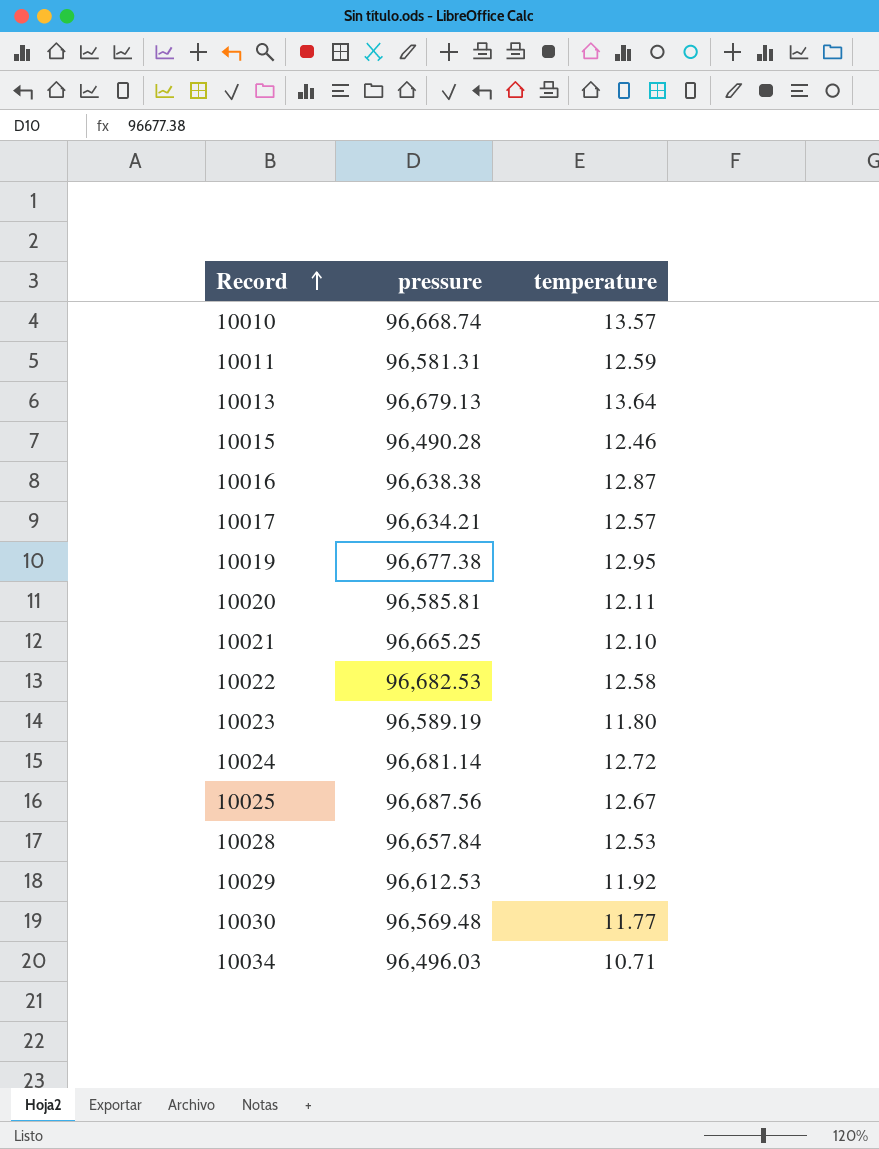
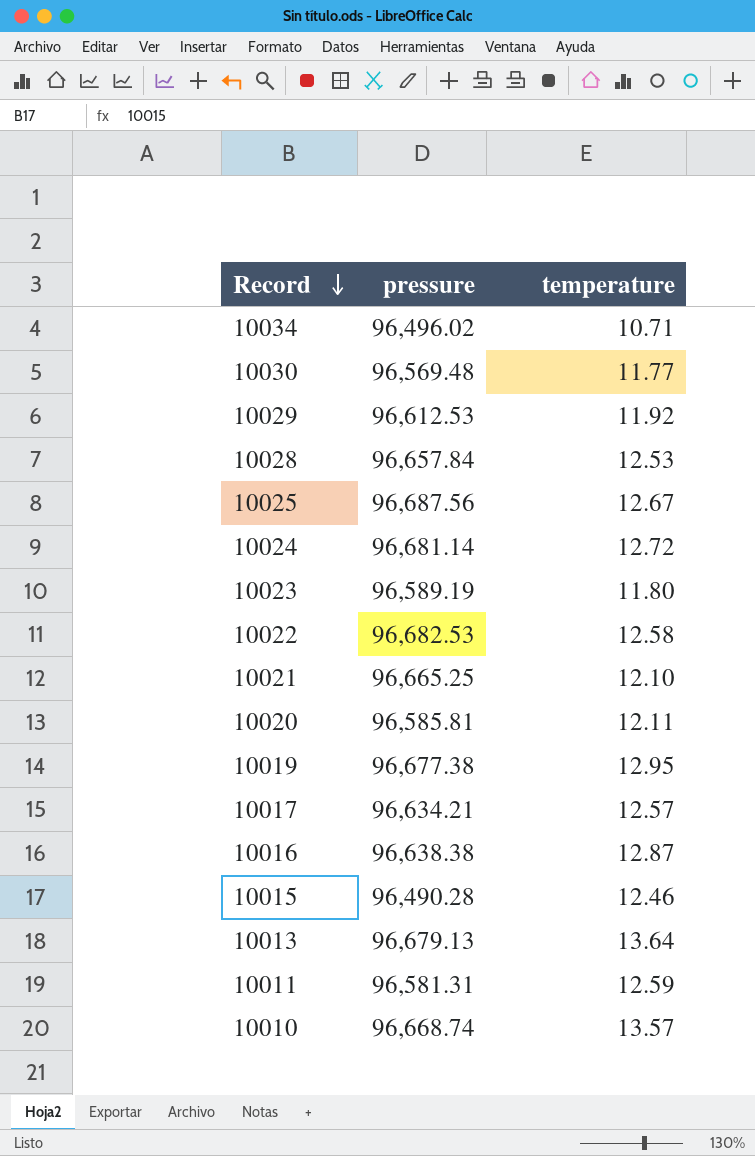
row order: Record ascending -> Record descending
10034 | pressure: 96,496.03 -> 96,496.02

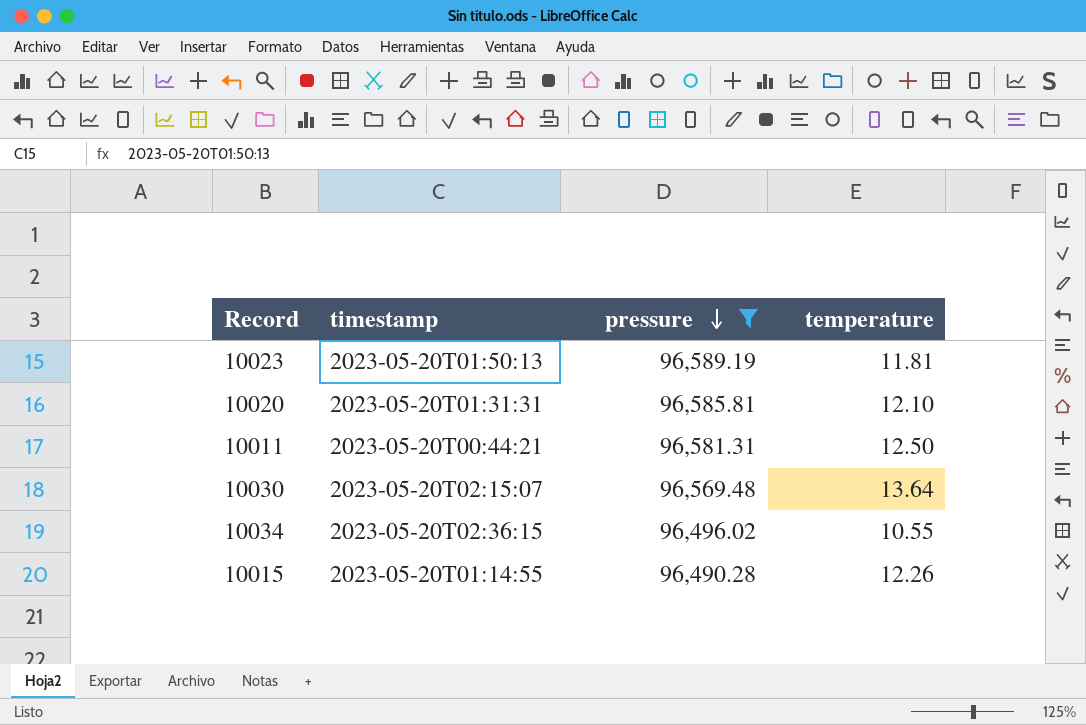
filter: none -> pressure <= 96,589.19
row order: Record descending -> pressure descending
column timestamp | position: none -> 2
10023 | temperature: 11.80 -> 11.81
10020 | temperature: 12.11 -> 12.10
10011 | temperature: 12.59 -> 12.50
10030 | temperature: 11.77 -> 13.64
10034 | temperature: 10.71 -> 10.55
10015 | temperature: 12.46 -> 12.26

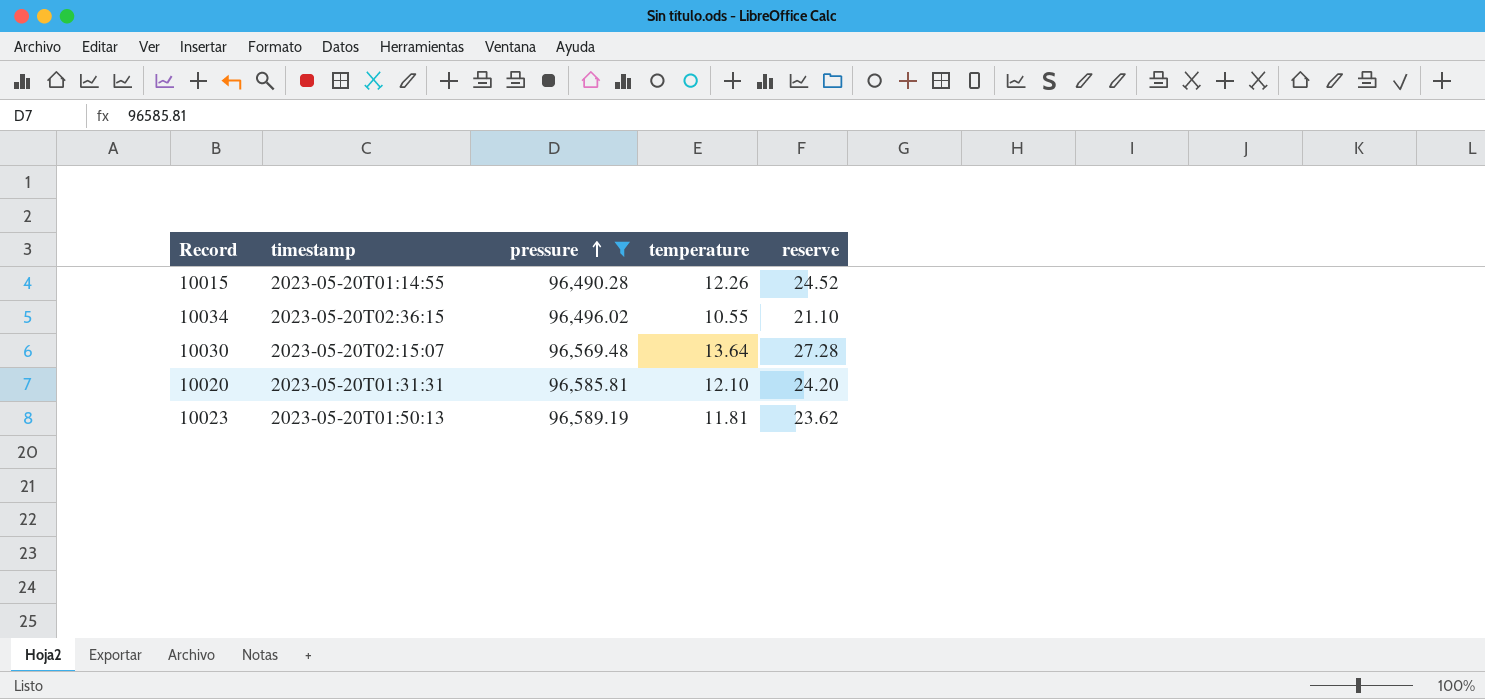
row order: pressure descending -> pressure ascending
column reserve | formula: none -> [temperature] * 2
row 10011: 2023-05-20T00:44:21 | 96,581.31 | 12.50 -> none

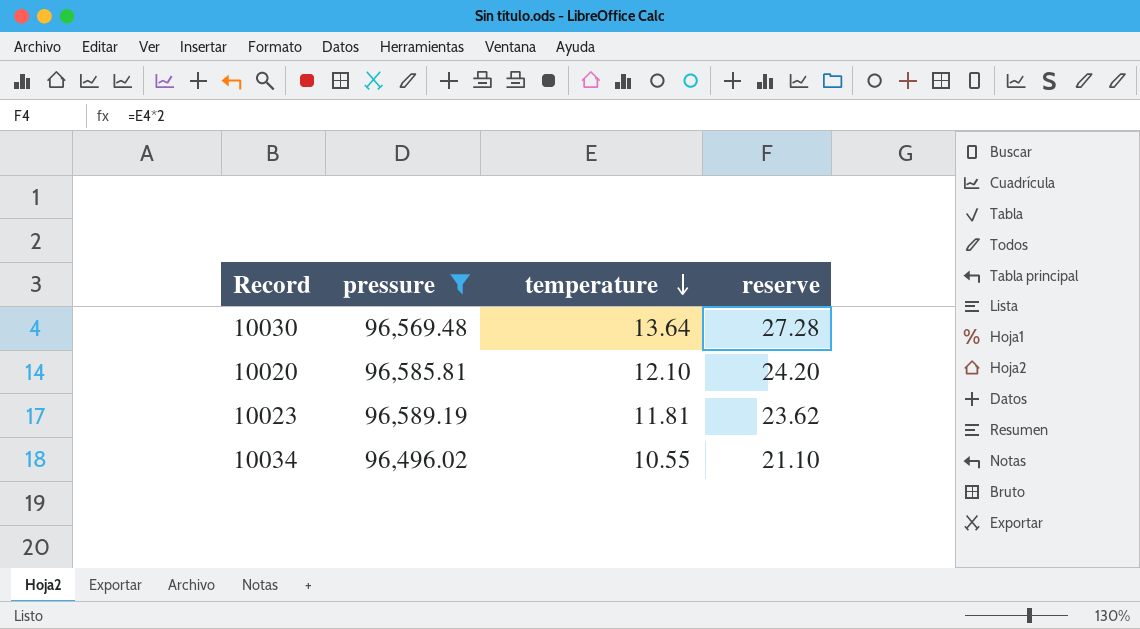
row order: pressure ascending -> temperature descending
column timestamp | position: 2 -> none
row 10015: 2023-05-20T01:14:55 | 96,490.28 | 12.26 | 24.52 -> none

